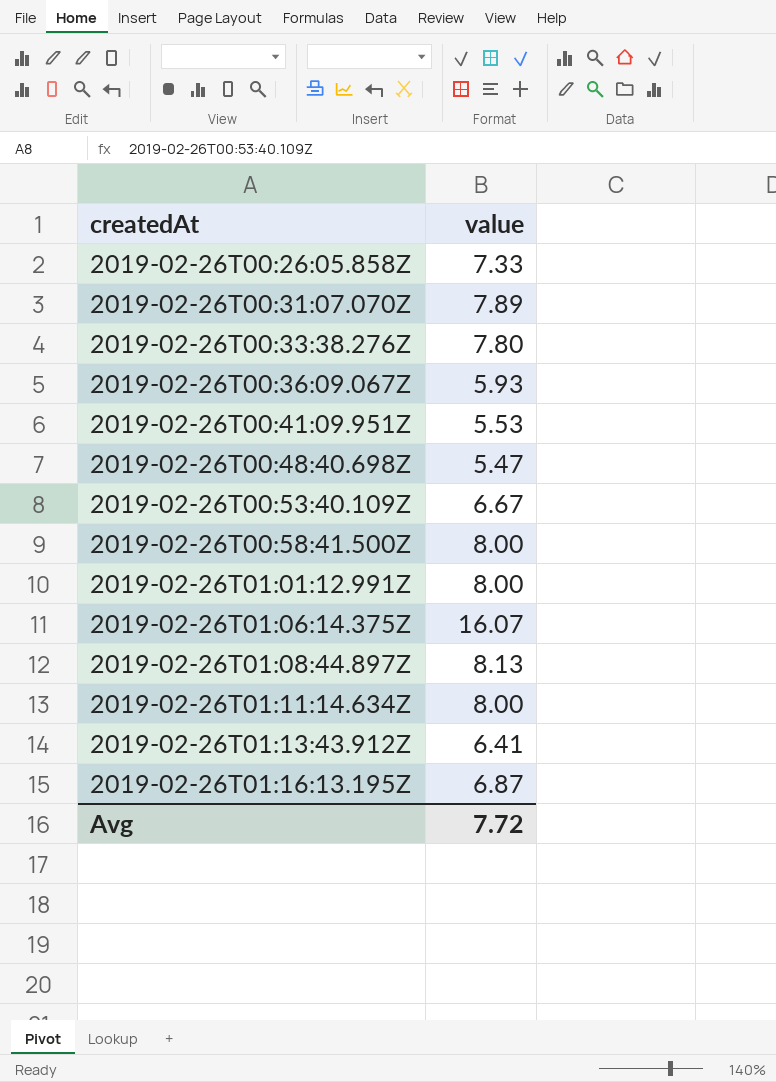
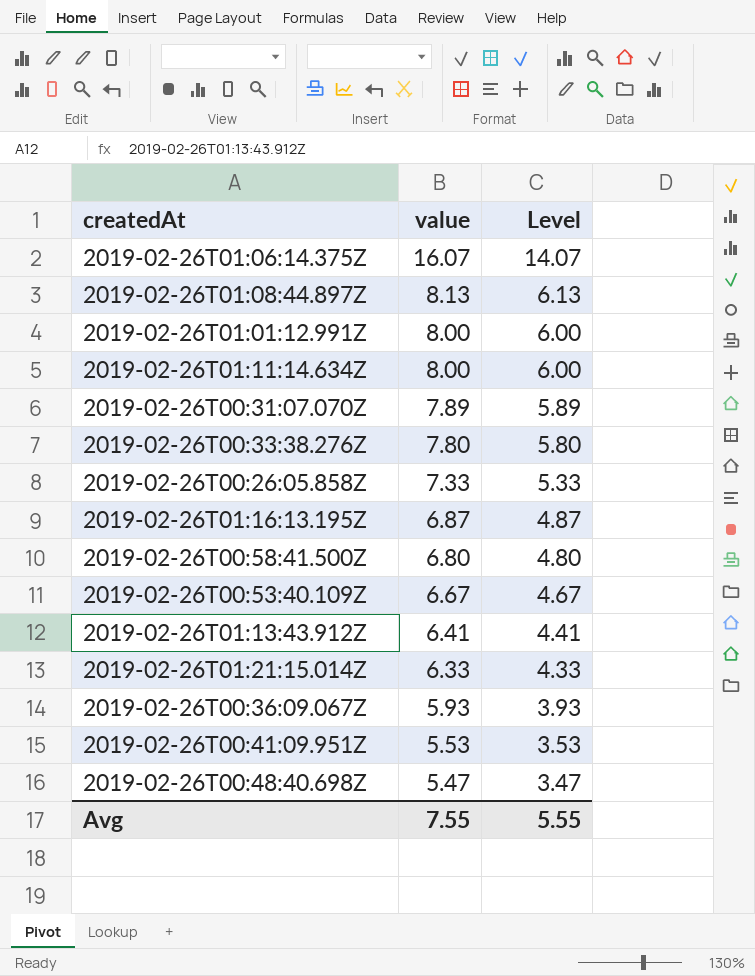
row order: createdAt ascending -> value descending
column Level | formula: none -> [value] - 2
2019-02-26T00:58:41.500Z | value: 8.00 -> 6.80
row 2019-02-26T01:21:15.014Z: none -> 6.33 | 4.33
Avg | value: 7.72 -> 7.55

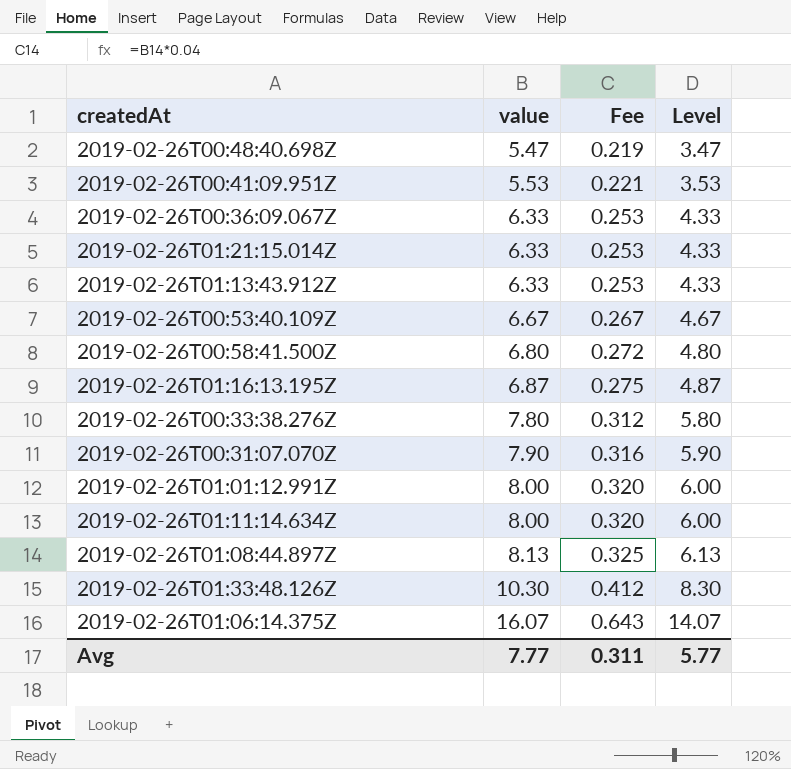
row order: value descending -> value ascending
column Fee | formula: none -> [value] * 0.04
row 2019-02-26T00:26:05.858Z: 7.33 | 5.33 -> none
2019-02-26T00:36:09.067Z | value: 5.93 -> 6.33
2019-02-26T00:36:09.067Z | Level: 3.93 -> 4.33
2019-02-26T01:13:43.912Z | value: 6.41 -> 6.33
2019-02-26T01:13:43.912Z | Level: 4.41 -> 4.33
2019-02-26T00:31:07.070Z | value: 7.89 -> 7.90
2019-02-26T00:31:07.070Z | Level: 5.89 -> 5.90
row 2019-02-26T01:33:48.126Z: none -> 10.30 | 0.412 | 8.30
Avg | value: 7.55 -> 7.77
Avg | Level: 5.55 -> 5.77

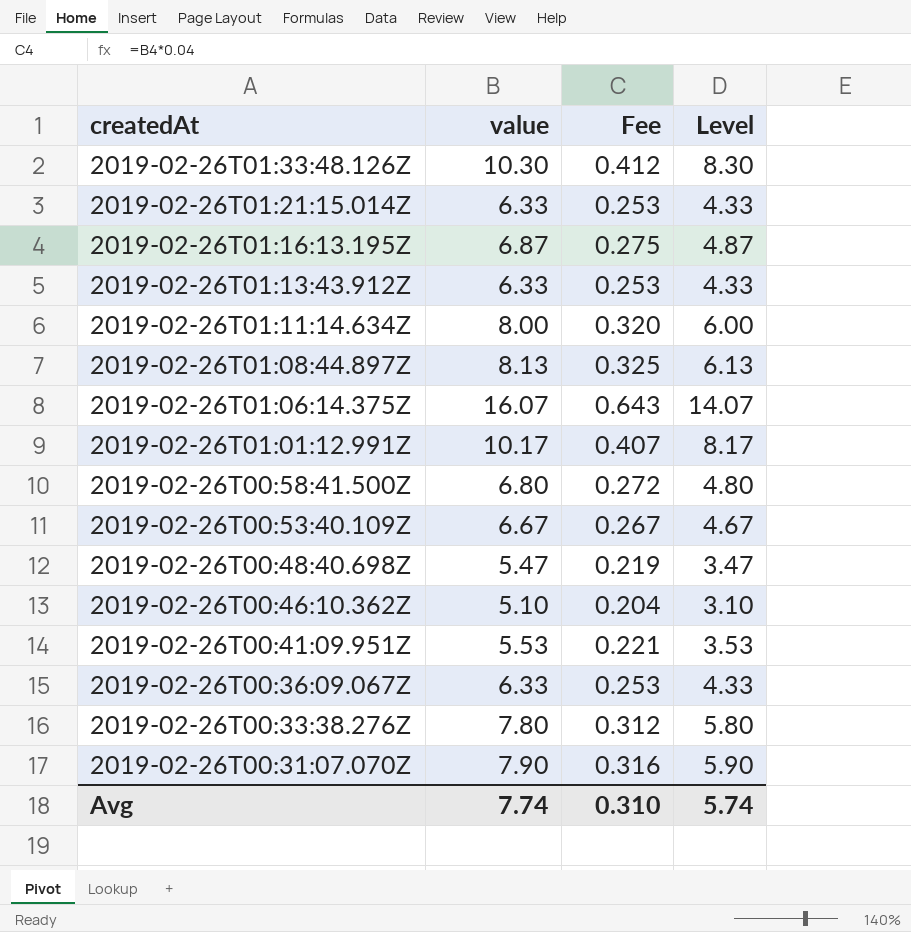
row order: value ascending -> createdAt descending
2019-02-26T01:01:12.991Z | value: 8.00 -> 10.17
2019-02-26T01:01:12.991Z | Fee: 0.320 -> 0.407
2019-02-26T01:01:12.991Z | Level: 6.00 -> 8.17
row 2019-02-26T00:46:10.362Z: none -> 5.10 | 0.204 | 3.10
Avg | value: 7.77 -> 7.74
Avg | Fee: 0.311 -> 0.310
Avg | Level: 5.77 -> 5.74

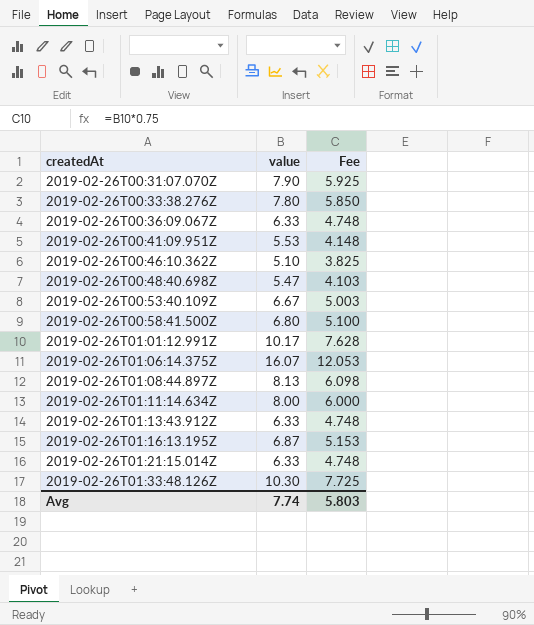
row order: createdAt descending -> createdAt ascending
column Level | formula: [value] - 2 -> none
column Fee | formula: [value] * 0.04 -> [value] * 0.75
Avg | Fee: 0.310 -> 5.803

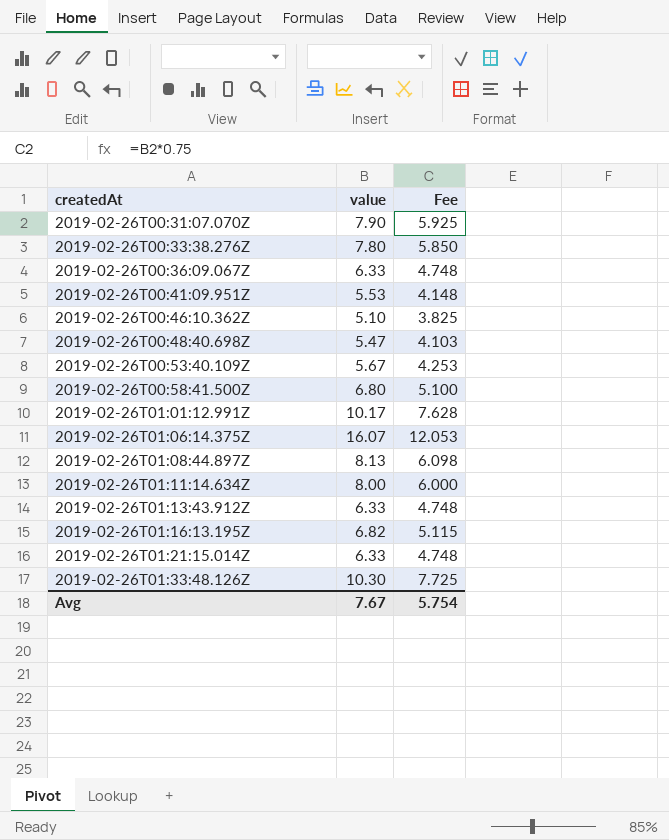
2019-02-26T00:53:40.109Z | value: 6.67 -> 5.67
2019-02-26T00:53:40.109Z | Fee: 5.003 -> 4.253
2019-02-26T01:16:13.195Z | value: 6.87 -> 6.82
2019-02-26T01:16:13.195Z | Fee: 5.153 -> 5.115
Avg | value: 7.74 -> 7.67
Avg | Fee: 5.803 -> 5.754

